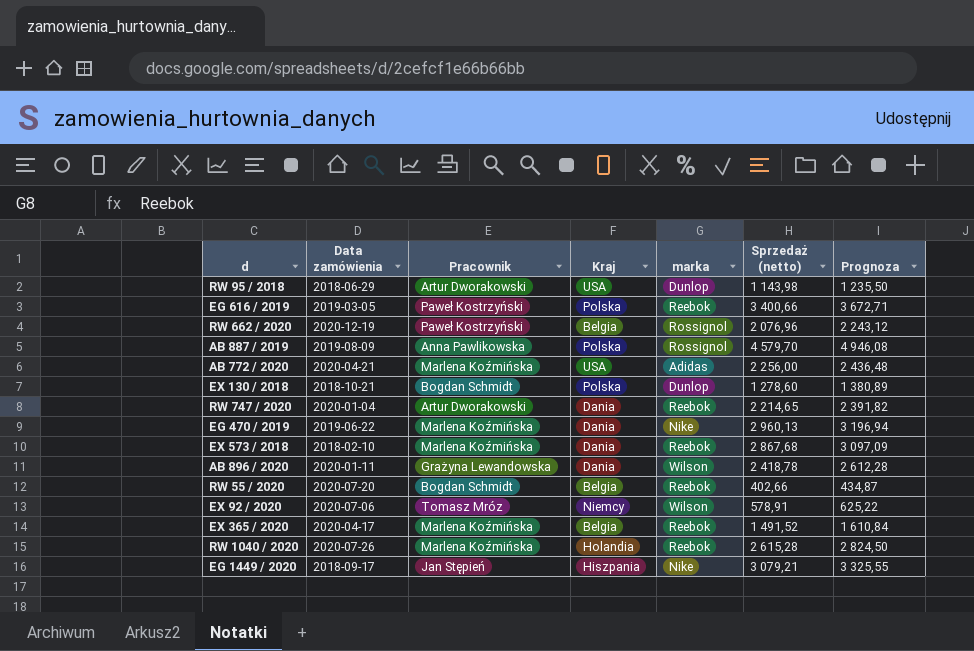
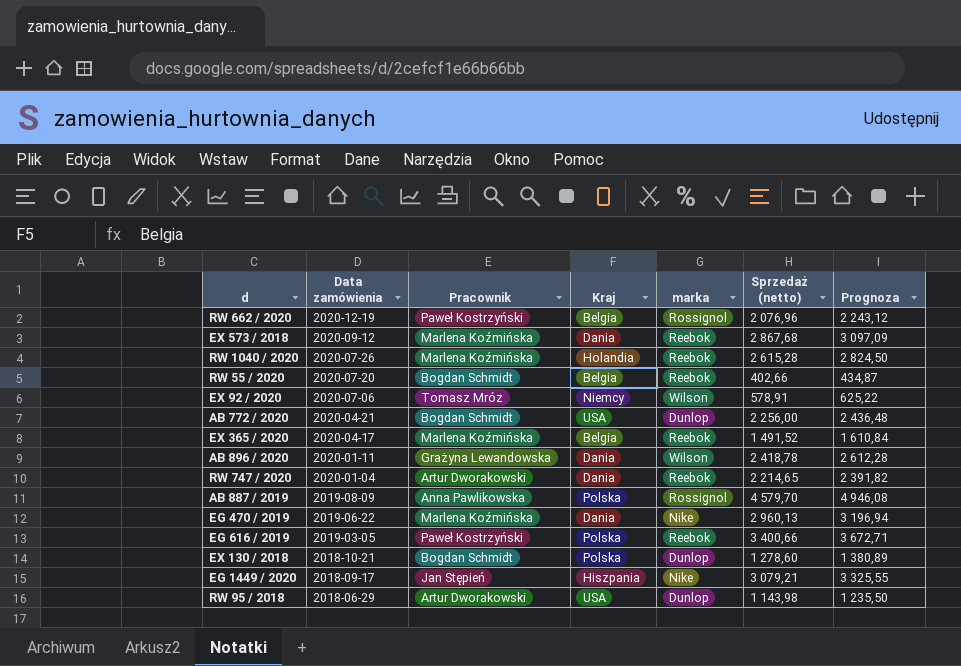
row order: none -> Data zamówienia descending
EX 573 / 2018 | Data zamówienia: 2018-02-10 -> 2020-09-12
AB 772 / 2020 | Pracownik: Marlena Koźmińska -> Bogdan Schmidt
AB 772 / 2020 | marka: Adidas -> Dunlop

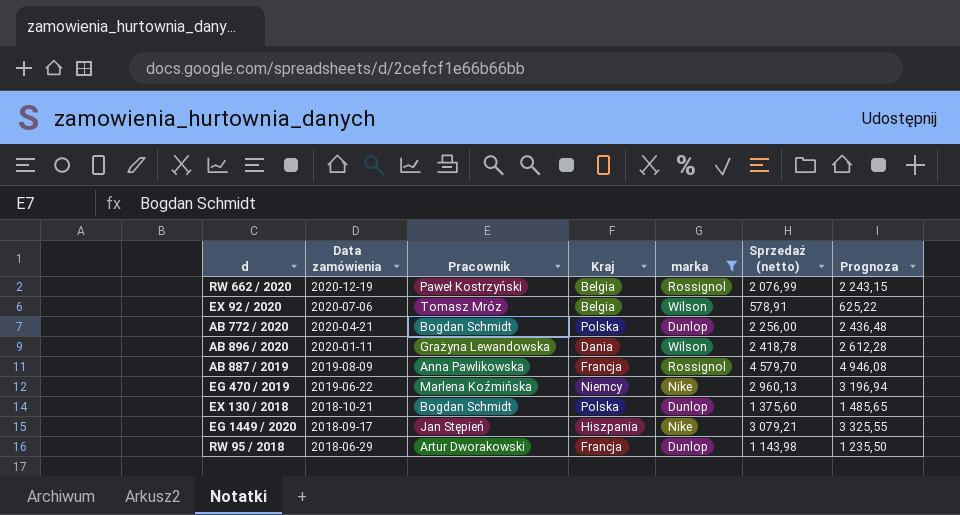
filter: none -> marka != Reebok
RW 662 / 2020 | Sprzedaż (netto): 2 076,96 -> 2 076,99
RW 662 / 2020 | Prognoza: 2 243,12 -> 2 243,15
EX 92 / 2020 | Kraj: Niemcy -> Belgia
AB 772 / 2020 | Kraj: USA -> Polska
AB 887 / 2019 | Kraj: Polska -> Francja
EG 470 / 2019 | Kraj: Dania -> Niemcy
EX 130 / 2018 | Sprzedaż (netto): 1 278,60 -> 1 375,60
EX 130 / 2018 | Prognoza: 1 380,89 -> 1 485,65
RW 95 / 2018 | Kraj: USA -> Francja

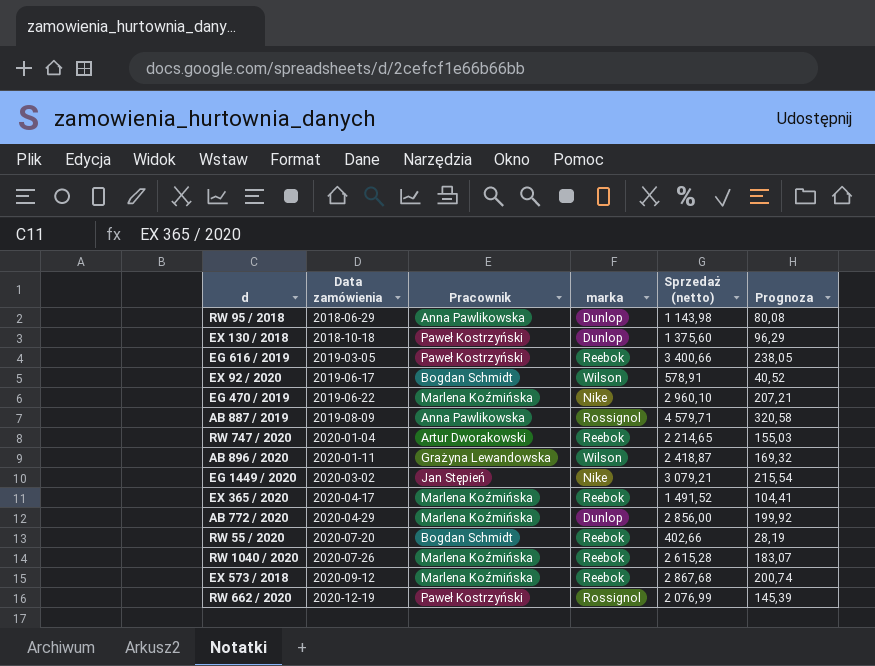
filter: marka != Reebok -> none
row order: Data zamówienia descending -> Data zamówienia ascending
column Kraj | position: 4 -> none
column Prognoza | formula: [Sprzedaż (netto)] * 1,08 -> [Sprzedaż (netto)] * 0,07
RW 95 / 2018 | Pracownik: Artur Dworakowski -> Anna Pawlikowska
EX 130 / 2018 | Data zamówienia: 2018-10-21 -> 2018-10-18
EX 130 / 2018 | Pracownik: Bogdan Schmidt -> Paweł Kostrzyński
EX 92 / 2020 | Data zamówienia: 2020-07-06 -> 2019-06-17
EX 92 / 2020 | Pracownik: Tomasz Mróz -> Bogdan Schmidt
EG 470 / 2019 | Sprzedaż (netto): 2 960,13 -> 2 960,10
AB 887 / 2019 | Sprzedaż (netto): 4 579,70 -> 4 579,71
AB 896 / 2020 | Sprzedaż (netto): 2 418,78 -> 2 418,87
EG 1449 / 2020 | Data zamówienia: 2018-09-17 -> 2020-03-02
AB 772 / 2020 | Data zamówienia: 2020-04-21 -> 2020-04-29
AB 772 / 2020 | Pracownik: Bogdan Schmidt -> Marlena Koźmińska
AB 772 / 2020 | Sprzedaż (netto): 2 256,00 -> 2 856,00

